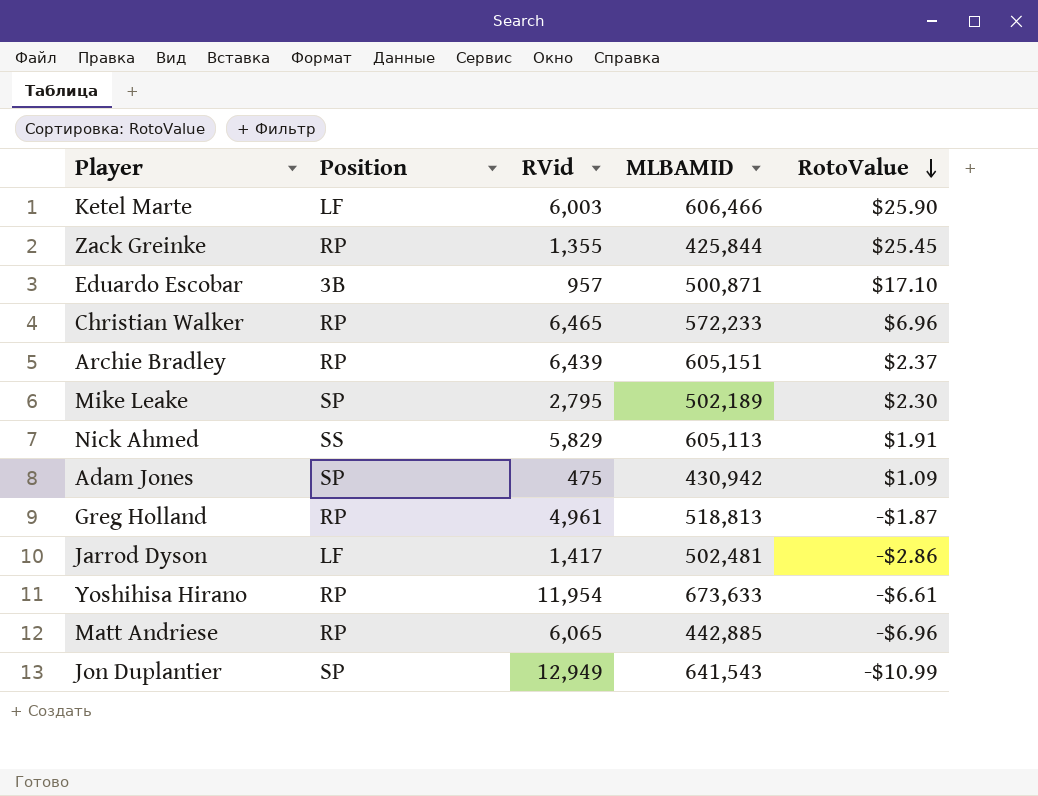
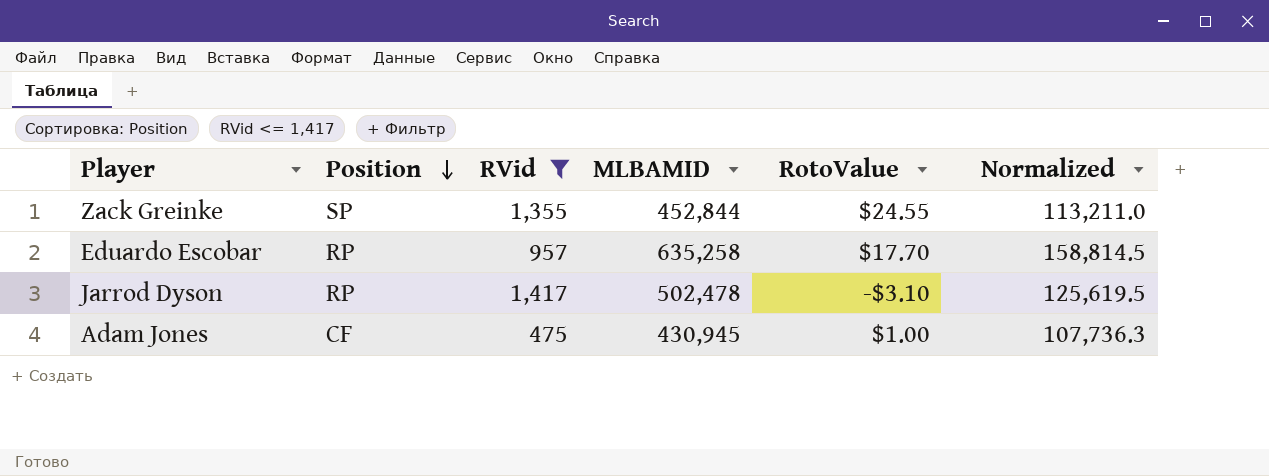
filter: none -> RVid <= 1,417
row order: RotoValue descending -> Position descending
column Normalized | formula: none -> [MLBAMID] * 0.25
Zack Greinke | Position: RP -> SP
Zack Greinke | MLBAMID: 425,844 -> 452,844
Zack Greinke | RotoValue: $25.45 -> $24.55
Eduardo Escobar | Position: 3B -> RP
Eduardo Escobar | MLBAMID: 500,871 -> 635,258
Eduardo Escobar | RotoValue: $17.10 -> $17.70
Jarrod Dyson | Position: LF -> RP
Jarrod Dyson | MLBAMID: 502,481 -> 502,478
Jarrod Dyson | RotoValue: -$2.86 -> -$3.10
Adam Jones | Position: SP -> CF
Adam Jones | MLBAMID: 430,942 -> 430,945
Adam Jones | RotoValue: $1.09 -> $1.00

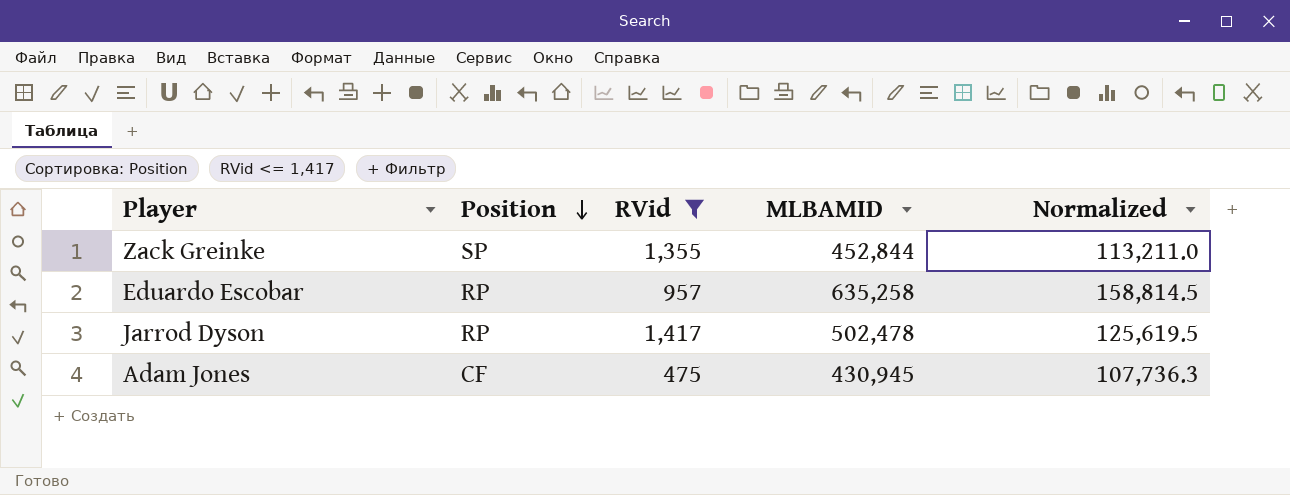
column RotoValue | position: 5 -> none

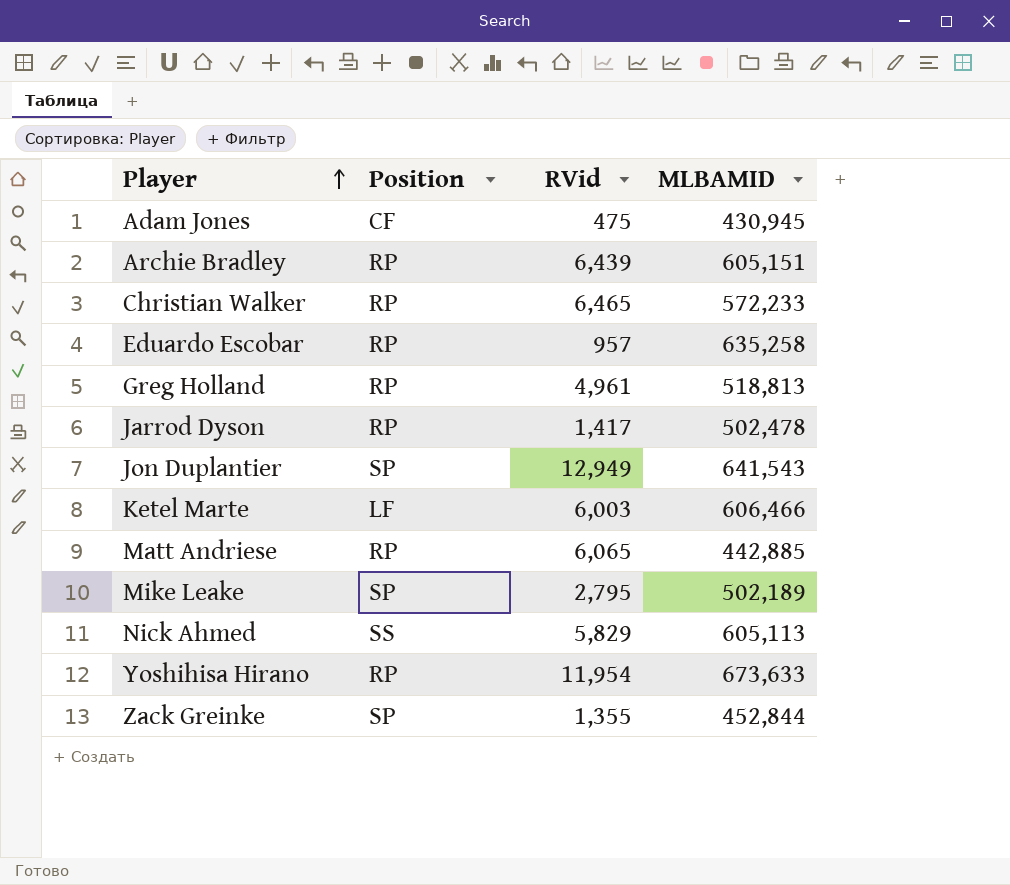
filter: RVid <= 1,417 -> none
row order: Position descending -> Player ascending
column Normalized | formula: [MLBAMID] * 0.25 -> none

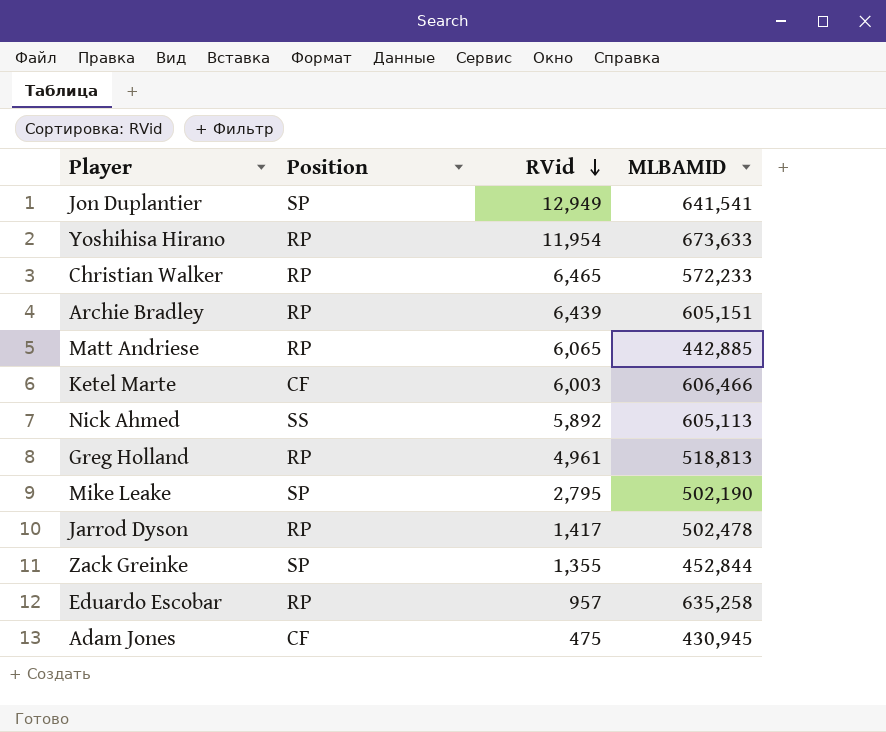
row order: Player ascending -> RVid descending
Jon Duplantier | MLBAMID: 641,543 -> 641,541
Ketel Marte | Position: LF -> CF
Nick Ahmed | RVid: 5,829 -> 5,892
Mike Leake | MLBAMID: 502,189 -> 502,190

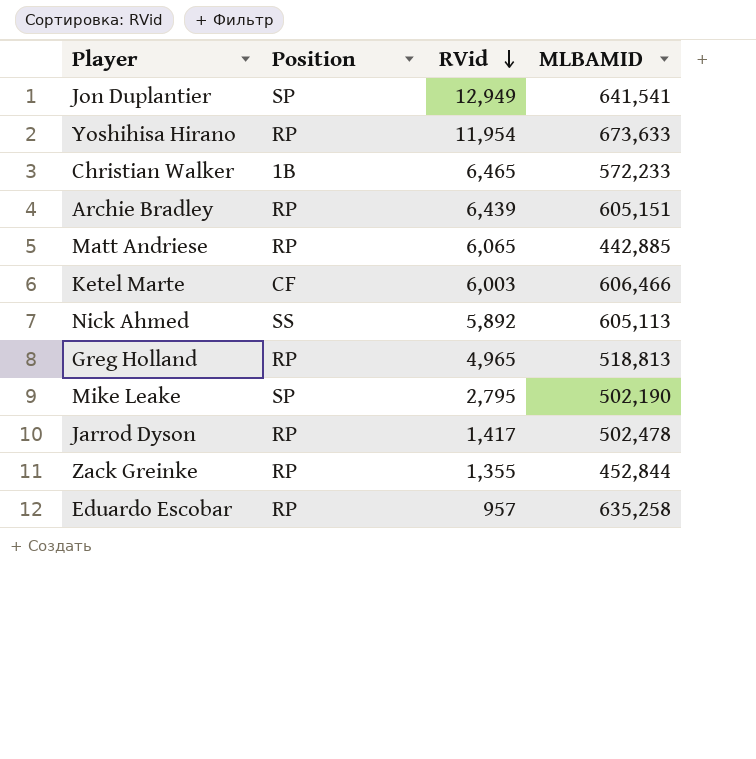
row Adam Jones: CF | 475 | 430,945 -> none
Christian Walker | Position: RP -> 1B
Greg Holland | RVid: 4,961 -> 4,965
Zack Greinke | Position: SP -> RP

